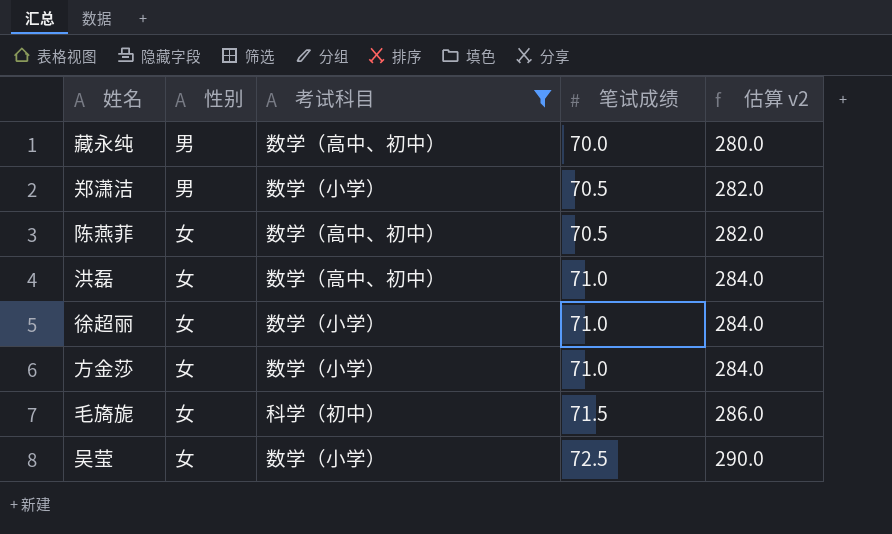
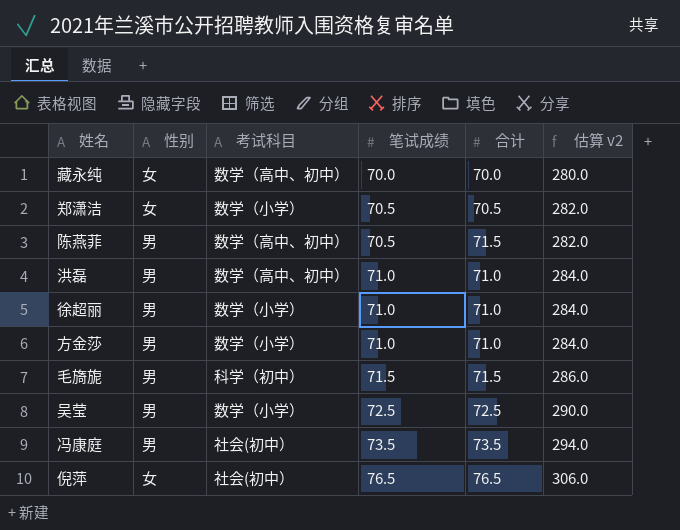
filter: 考试科目 != 社会(初中） -> none
column 合计 | position: none -> 5
藏永纯 | 性别: 男 -> 女
郑潇洁 | 性别: 男 -> 女
陈燕菲 | 性别: 女 -> 男
洪磊 | 性别: 女 -> 男
徐超丽 | 性别: 女 -> 男
方金莎 | 性别: 女 -> 男
毛旖旎 | 性别: 女 -> 男
吴莹 | 性别: 女 -> 男

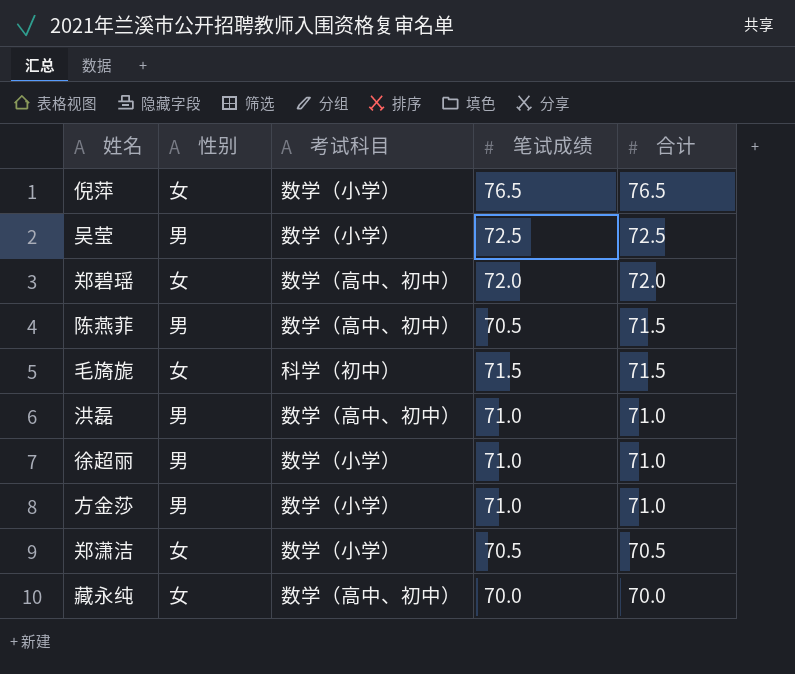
row order: 笔试成绩 ascending -> 合计 descending
column 估算 v2 | formula: [笔试成绩] * 4 -> none
row 冯康庭: 男 | 社会(初中） | 73.5 | 73.5 | 294.0 -> none
倪萍 | 考试科目: 社会(初中） -> 数学（小学）
row 郑碧瑶: none -> 女 | 数学（高中、初中） | 72.0 | 72.0
毛旖旎 | 性别: 男 -> 女

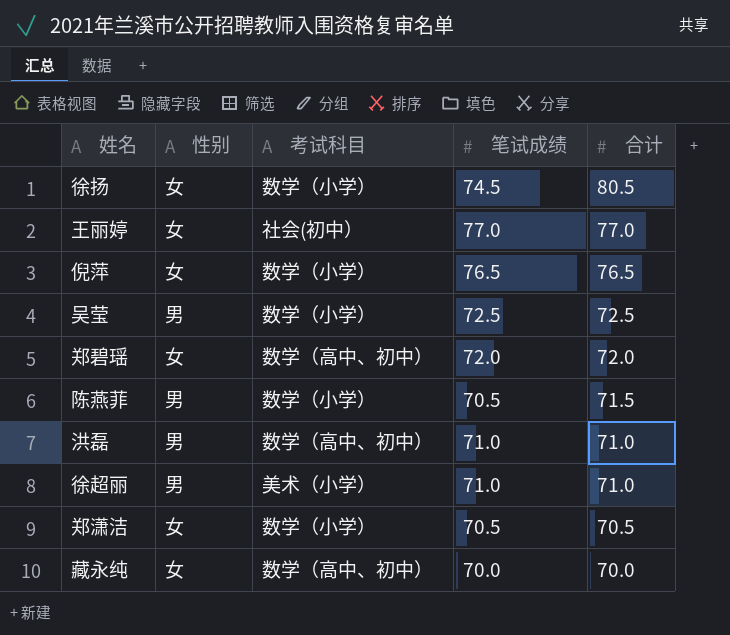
row 毛旖旎: 女 | 科学（初中） | 71.5 | 71.5 -> none
row 方金莎: 男 | 数学（小学） | 71.0 | 71.0 -> none
row 徐扬: none -> 女 | 数学（小学） | 74.5 | 80.5
row 王丽婷: none -> 女 | 社会(初中） | 77.0 | 77.0
陈燕菲 | 考试科目: 数学（高中、初中） -> 数学（小学）
徐超丽 | 考试科目: 数学（小学） -> 美术（小学）

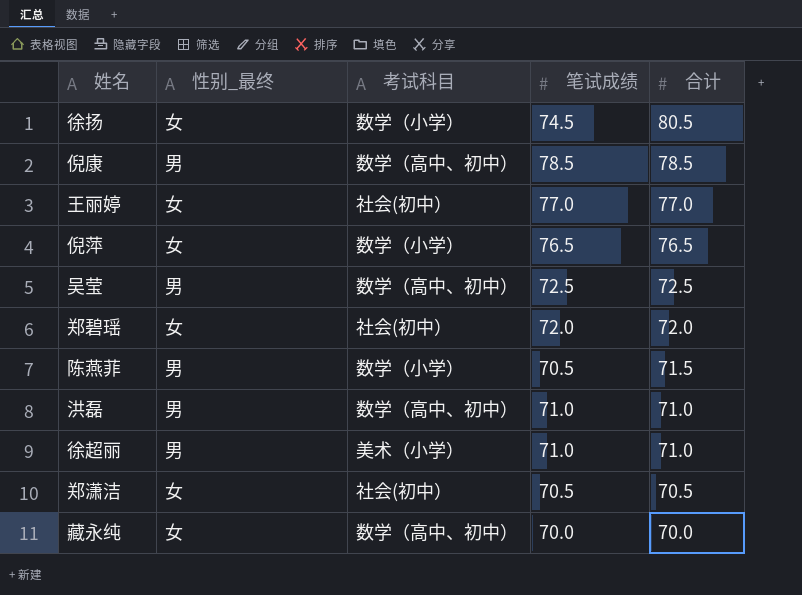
column name: 性别 -> 性别_最终
row 倪康: none -> 男 | 数学（高中、初中） | 78.5 | 78.5
吴莹 | 考试科目: 数学（小学） -> 数学（高中、初中）
郑碧瑶 | 考试科目: 数学（高中、初中） -> 社会(初中）
郑潇洁 | 考试科目: 数学（小学） -> 社会(初中）

